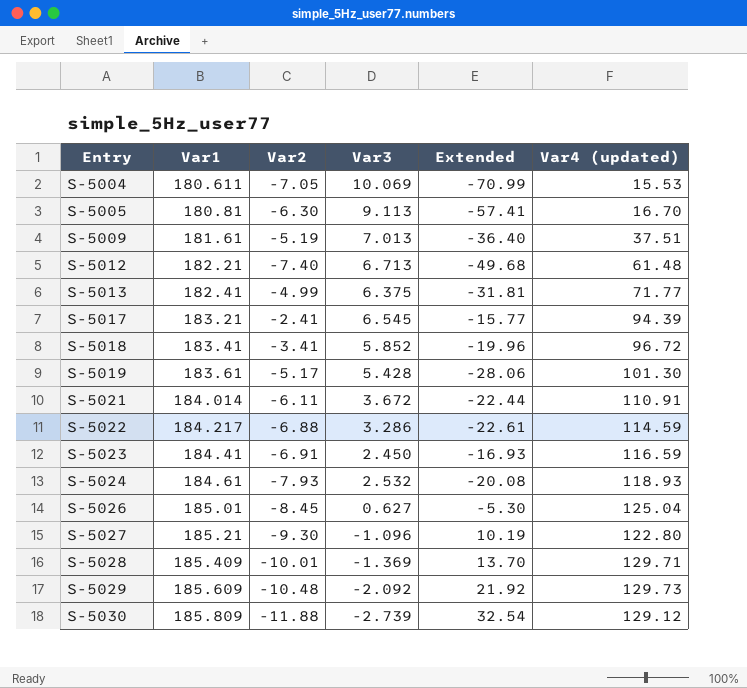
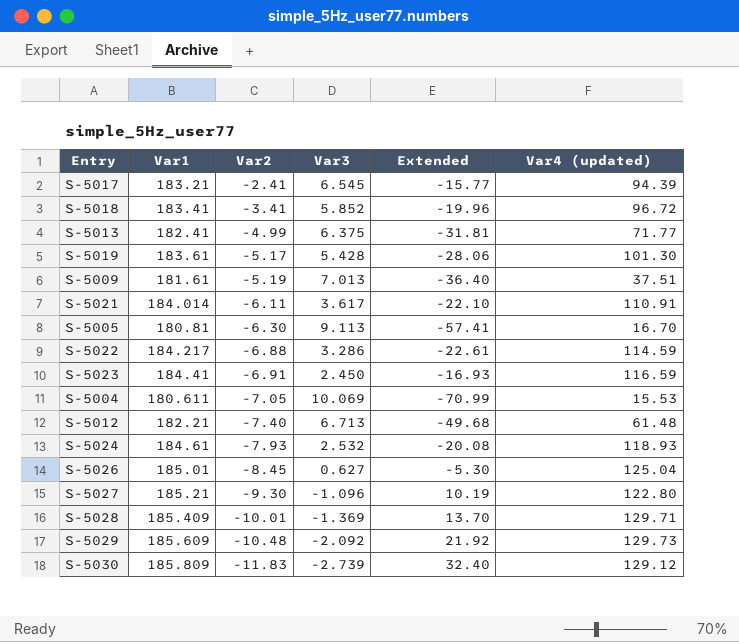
row order: Entry ascending -> Var2 descending
S-5021 | Var3: 3.672 -> 3.617
S-5021 | Extended: -22.44 -> -22.10
S-5030 | Var2: -11.88 -> -11.83
S-5030 | Extended: 32.54 -> 32.40

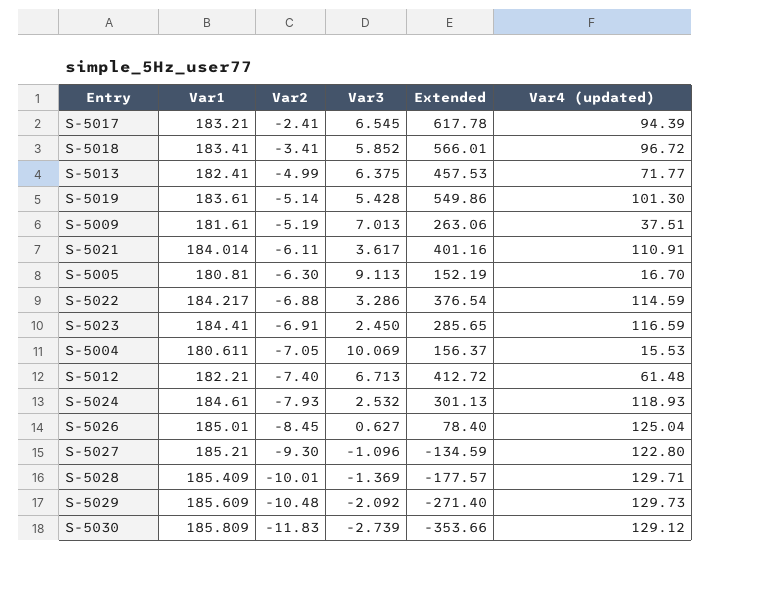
column Extended | formula: [Var2] * [Var3] -> [Var3] * [Var4 (updated)]
S-5019 | Var2: -5.17 -> -5.14

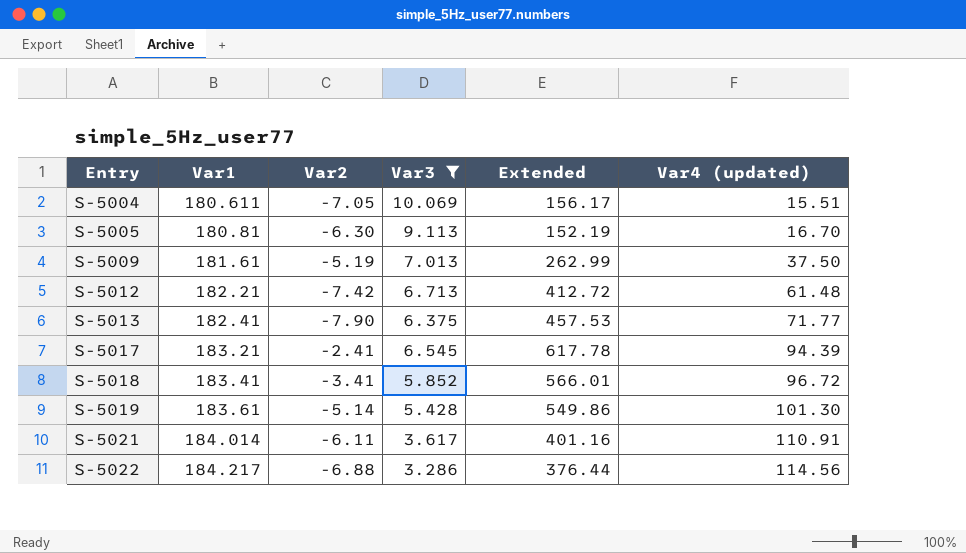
filter: none -> Var3 >= 3.286
row order: Var2 descending -> Entry ascending
S-5004 | Extended: 156.37 -> 156.17
S-5004 | Var4 (updated): 15.53 -> 15.51
S-5009 | Extended: 263.06 -> 262.99
S-5009 | Var4 (updated): 37.51 -> 37.50
S-5012 | Var2: -7.40 -> -7.42
S-5013 | Var2: -4.99 -> -7.90
S-5022 | Extended: 376.54 -> 376.44
S-5022 | Var4 (updated): 114.59 -> 114.56

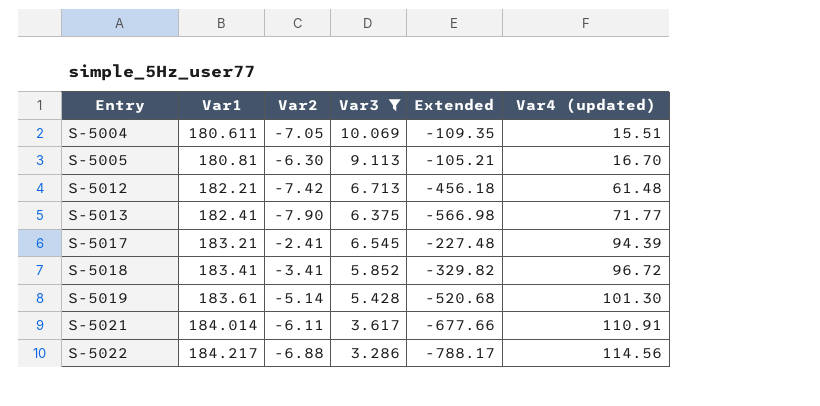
column Extended | formula: [Var3] * [Var4 (updated)] -> [Var2] * [Var4 (updated)]
row S-5009: 181.61 | -5.19 | 7.013 | 262.99 | 37.50 -> none

